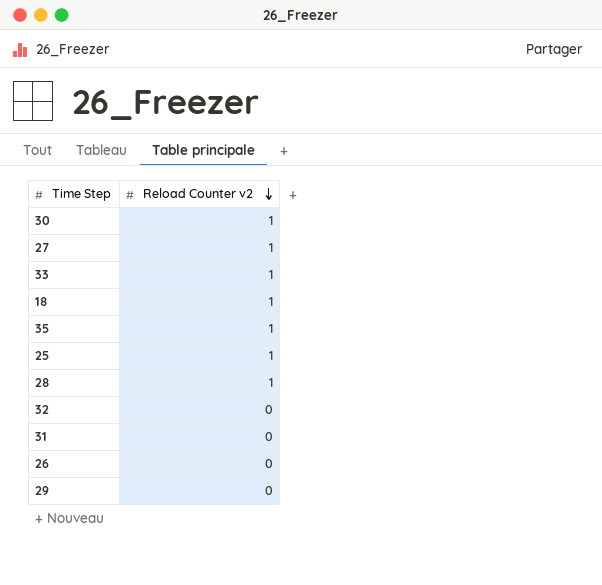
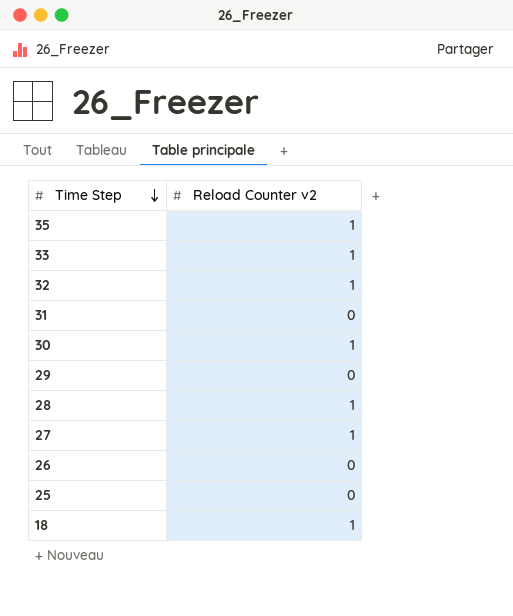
row order: Reload Counter v2 descending -> Time Step descending
32 | Reload Counter v2: 0 -> 1
25 | Reload Counter v2: 1 -> 0

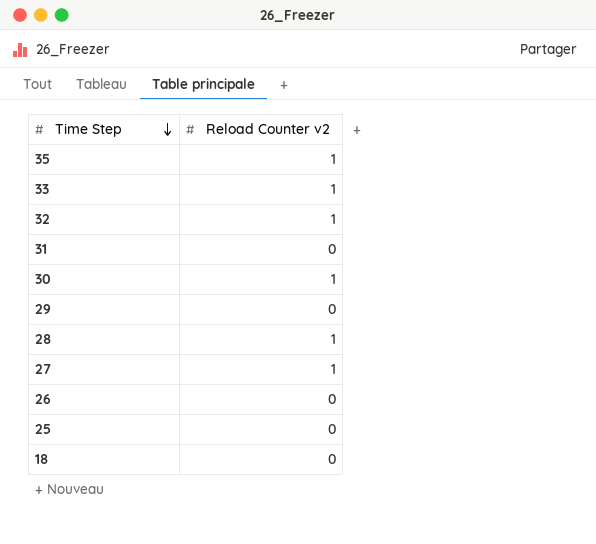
18 | Reload Counter v2: 1 -> 0

